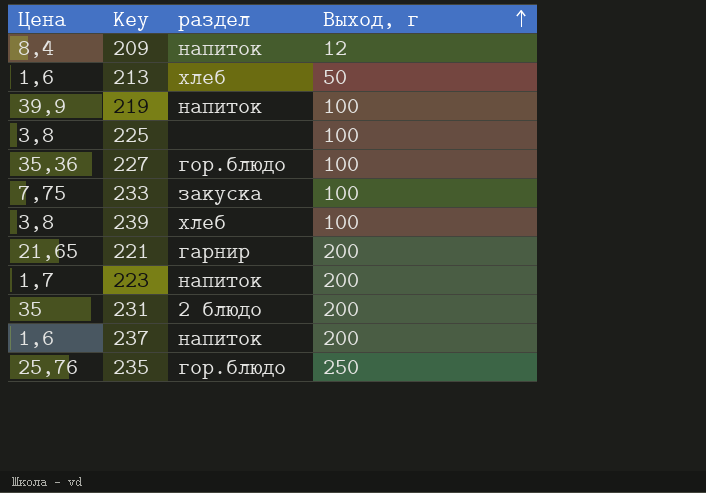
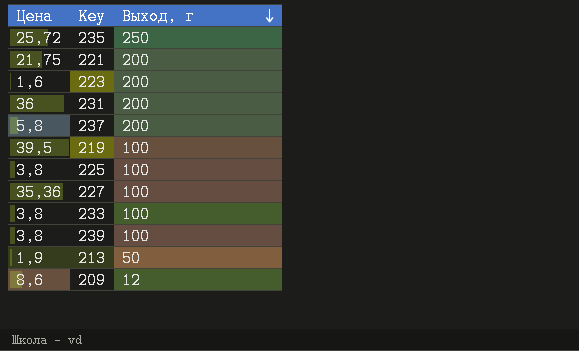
row order: Выход, г ascending -> Выход, г descending
column раздел | position: 3 -> none
235 | Цена: 25,76 -> 25,72
221 | Цена: 21,65 -> 21,75
223 | Цена: 1,7 -> 1,6
231 | Цена: 35 -> 36
237 | Цена: 1,6 -> 5,8
219 | Цена: 39,9 -> 39,5
233 | Цена: 7,75 -> 3,8
213 | Цена: 1,6 -> 1,9
209 | Цена: 8,4 -> 8,6

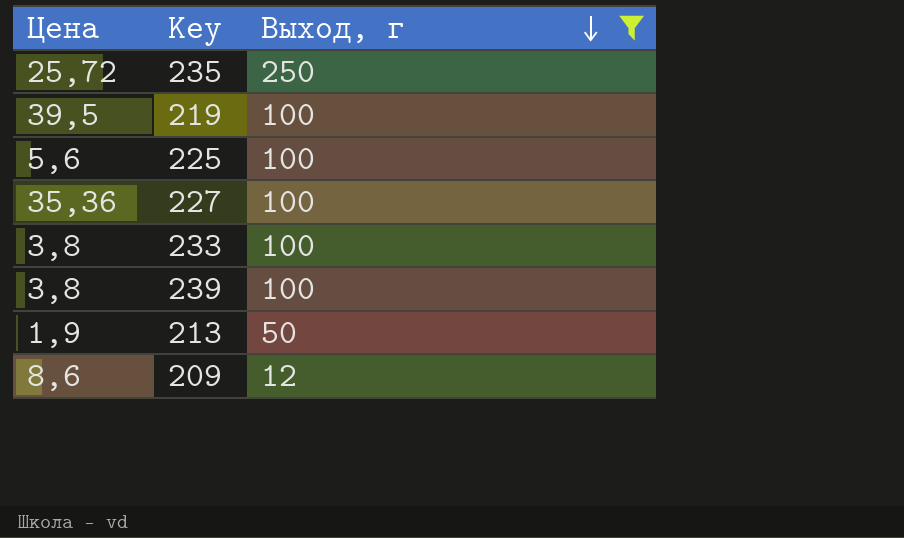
filter: none -> Выход, г != 200
225 | Цена: 3,8 -> 5,6

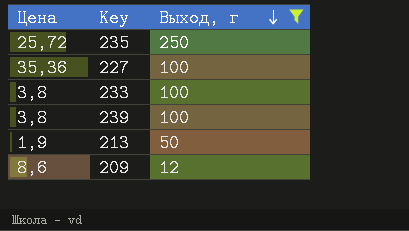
row 219: 39,5 | 100 -> none
row 225: 5,6 | 100 -> none

